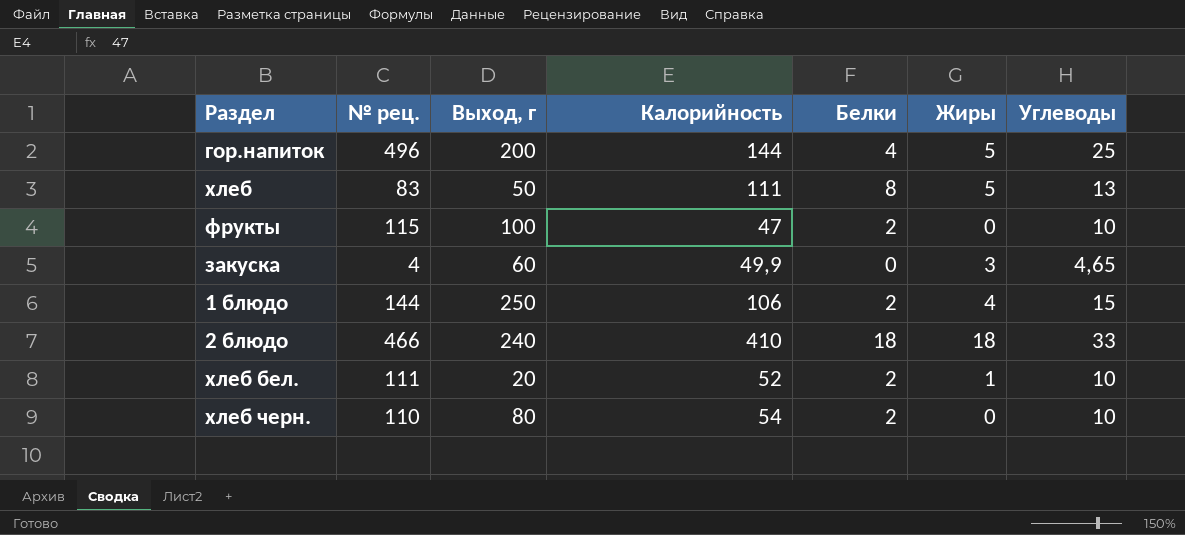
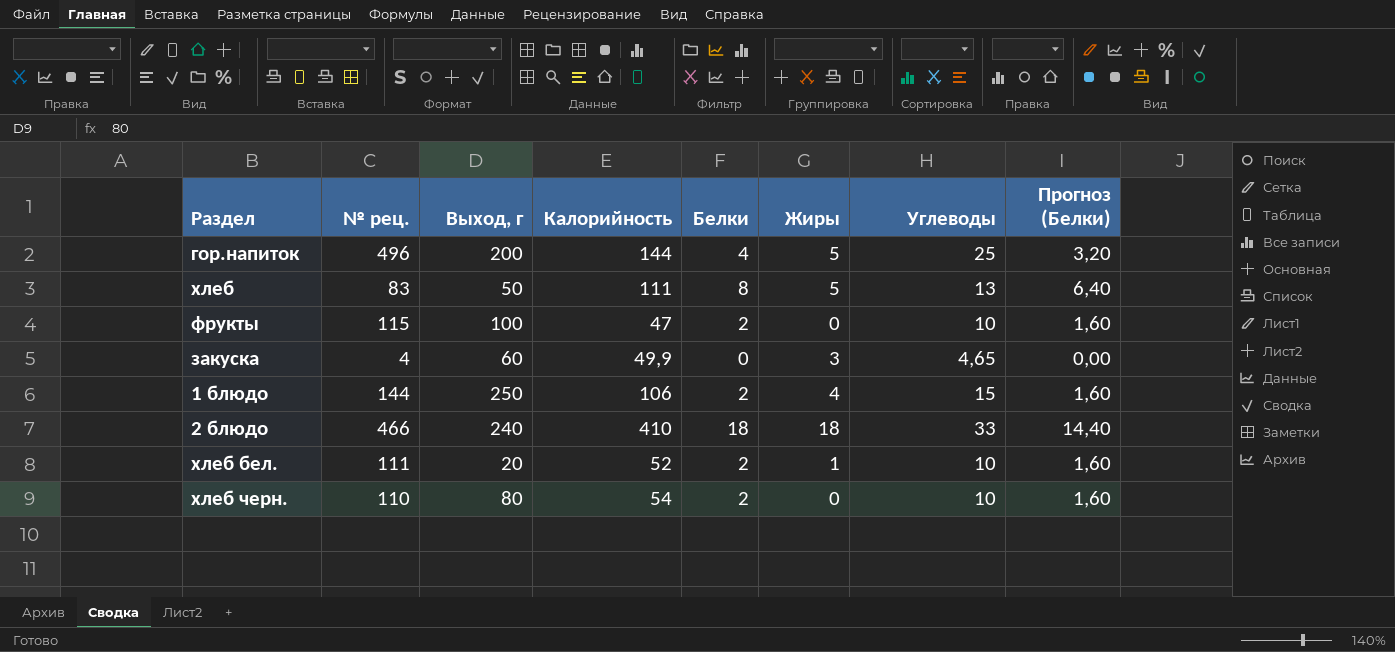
column Прогноз (Белки) | formula: none -> [Белки] * 0,8

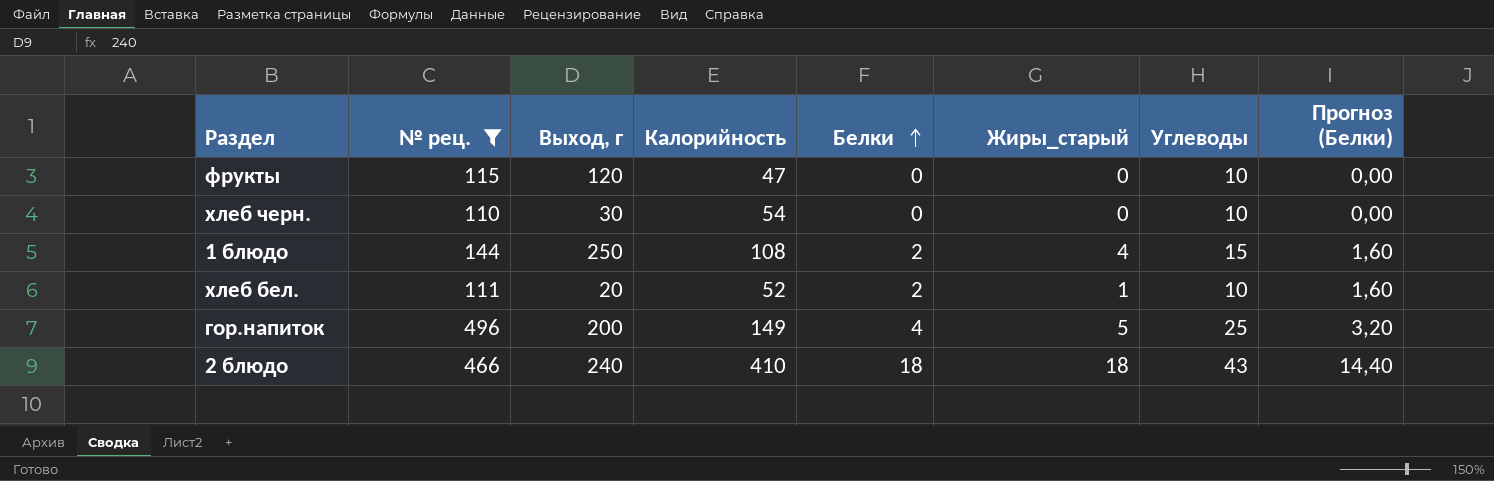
filter: none -> № рец. >= 110
row order: none -> Белки ascending
column name: Жиры -> Жиры_старый
фрукты | Выход, г: 100 -> 120
фрукты | Белки: 2 -> 0
фрукты | Прогноз (Белки): 1,60 -> 0,00
хлеб черн. | Выход, г: 80 -> 30
хлеб черн. | Белки: 2 -> 0
хлеб черн. | Прогноз (Белки): 1,60 -> 0,00
1 блюдо | Калорийность: 106 -> 108
гор.напиток | Калорийность: 144 -> 149
2 блюдо | Углеводы: 33 -> 43

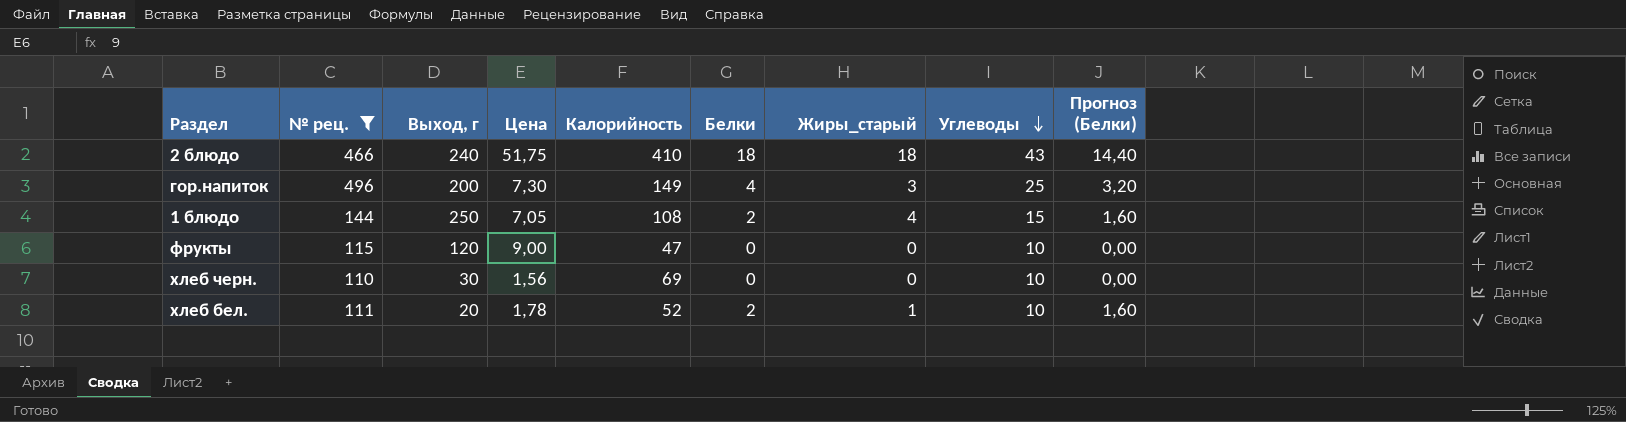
row order: Белки ascending -> Углеводы descending
column Цена | position: none -> 4
гор.напиток | Жиры_старый: 5 -> 3
хлеб черн. | Калорийность: 54 -> 69

